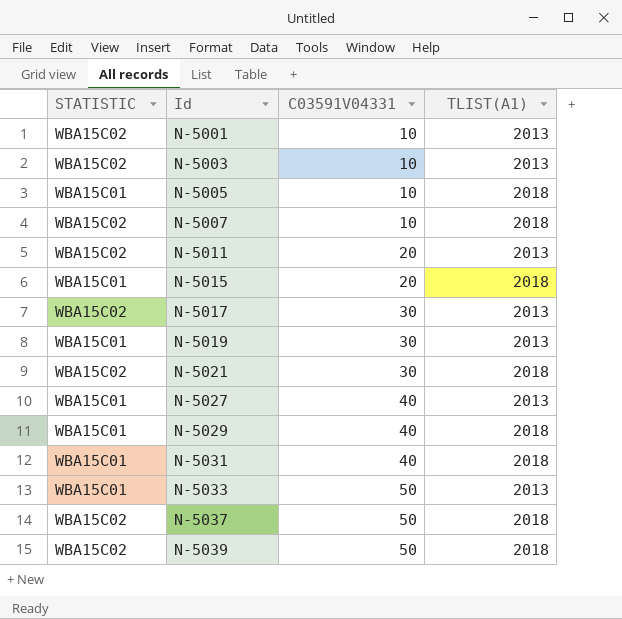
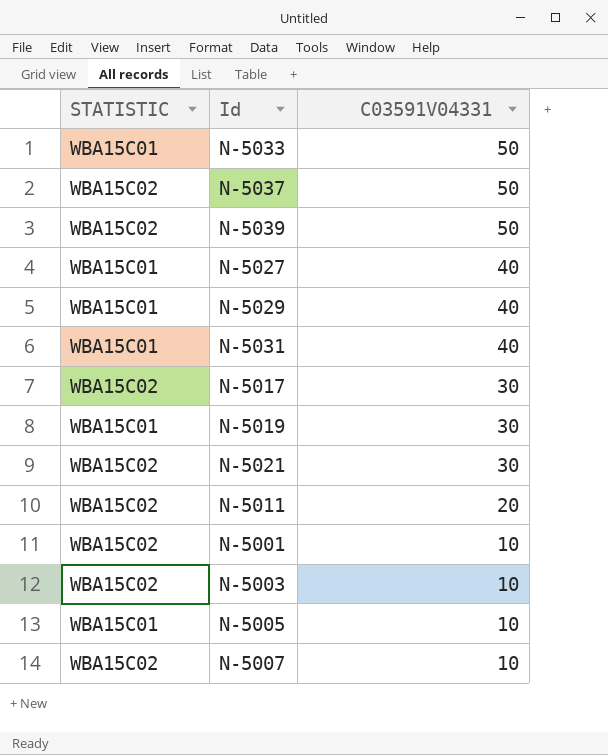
row order: Id ascending -> C03591V04331 descending
column TLIST(A1) | position: 4 -> none
row N-5015: WBA15C01 | 20 | 2018 -> none

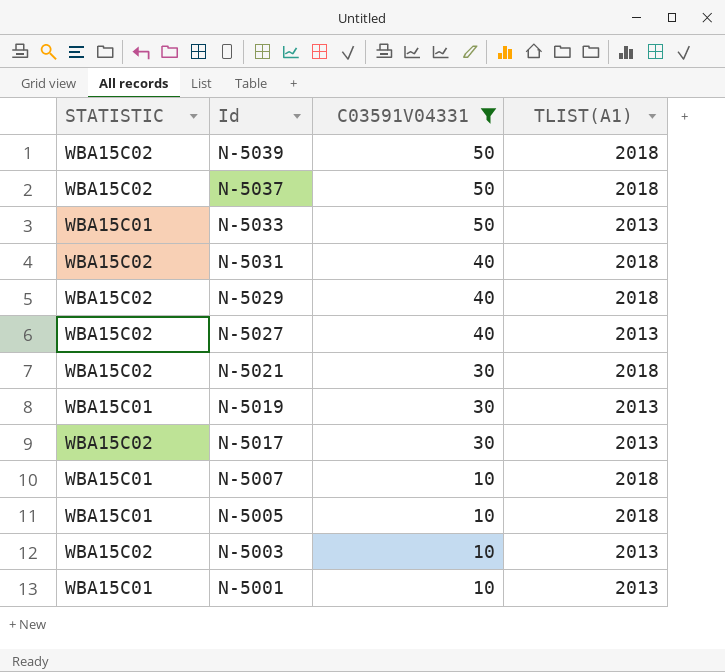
filter: none -> C03591V04331 != 20
row order: C03591V04331 descending -> Id descending
column TLIST(A1) | position: none -> 4
N-5031 | STATISTIC: WBA15C01 -> WBA15C02
N-5029 | STATISTIC: WBA15C01 -> WBA15C02
N-5027 | STATISTIC: WBA15C01 -> WBA15C02
N-5007 | STATISTIC: WBA15C02 -> WBA15C01
N-5001 | STATISTIC: WBA15C02 -> WBA15C01

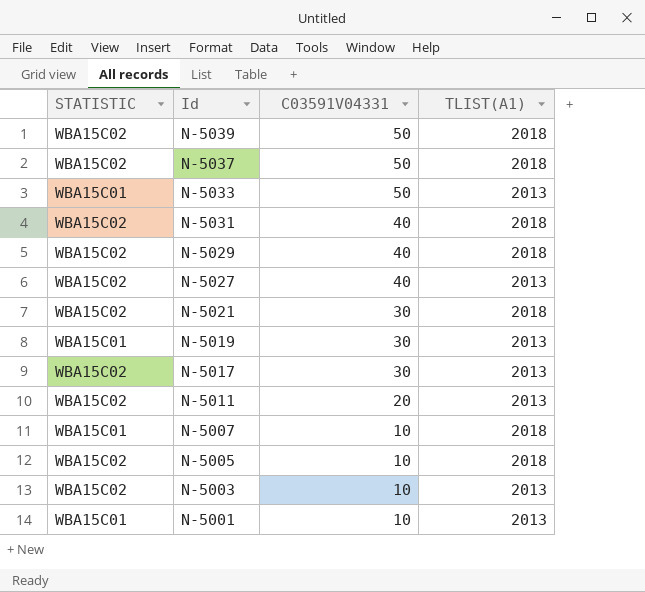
filter: C03591V04331 != 20 -> none
N-5005 | STATISTIC: WBA15C01 -> WBA15C02

